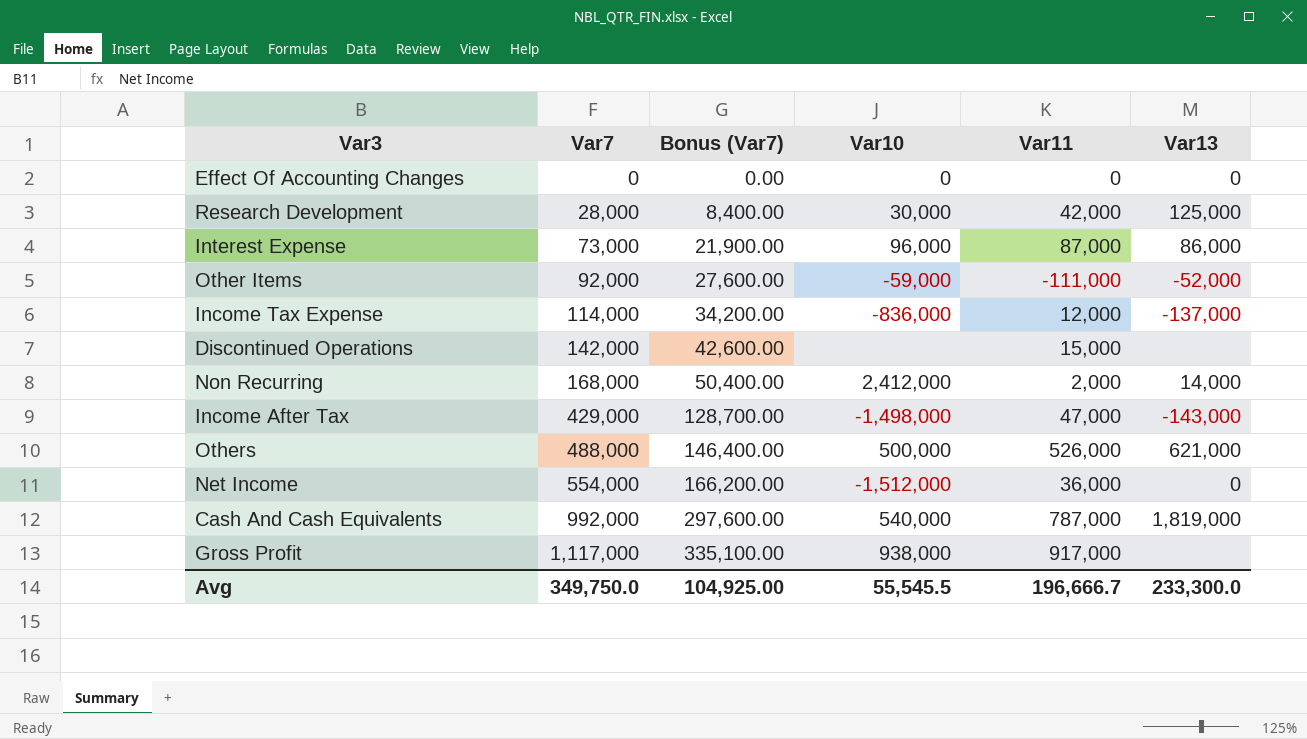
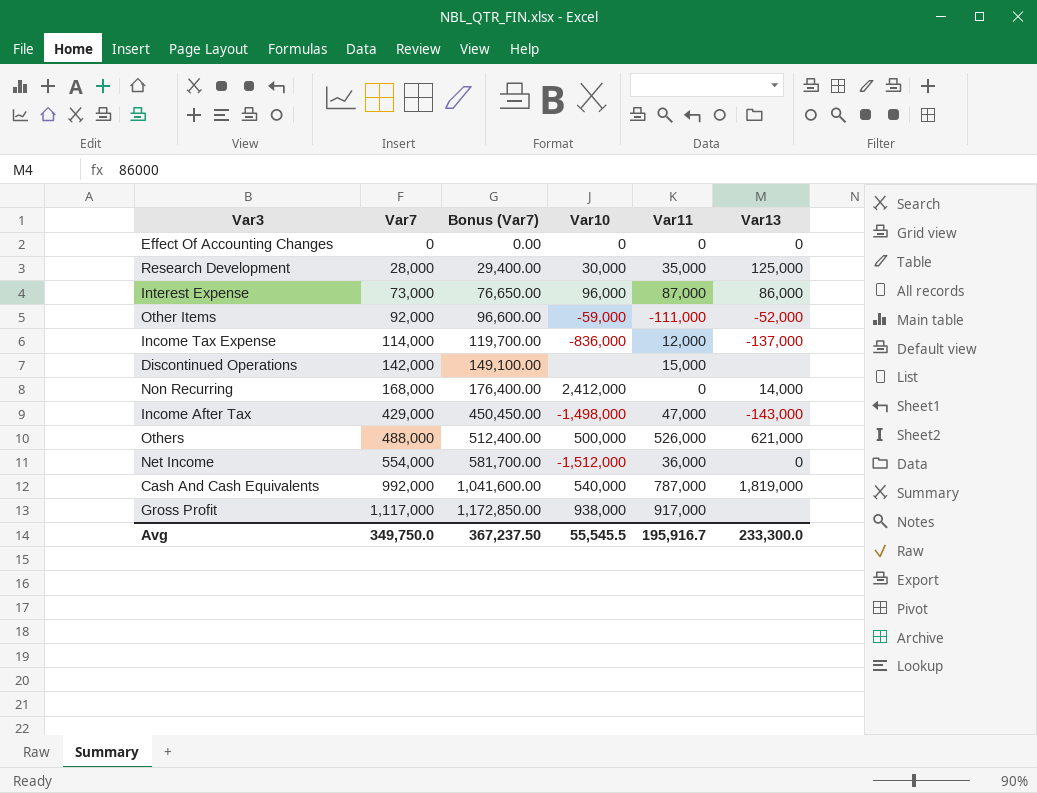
column Bonus (Var7) | formula: [Var7] * 0.3 -> [Var7] * 1.05
Research Development | Var11: 42,000 -> 35,000
Non Recurring | Var11: 2,000 -> 0
Avg | Bonus (Var7): 104,925.00 -> 367,237.50
Avg | Var11: 196,666.7 -> 195,916.7

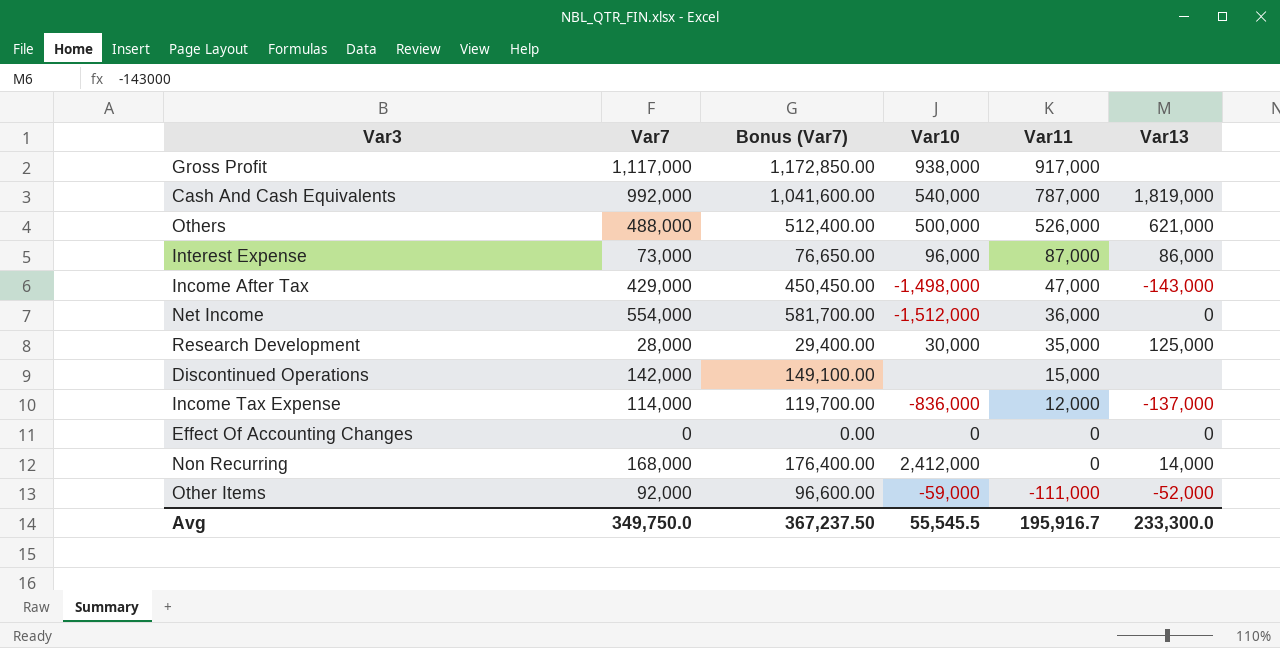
row order: Var7 ascending -> Var11 descending

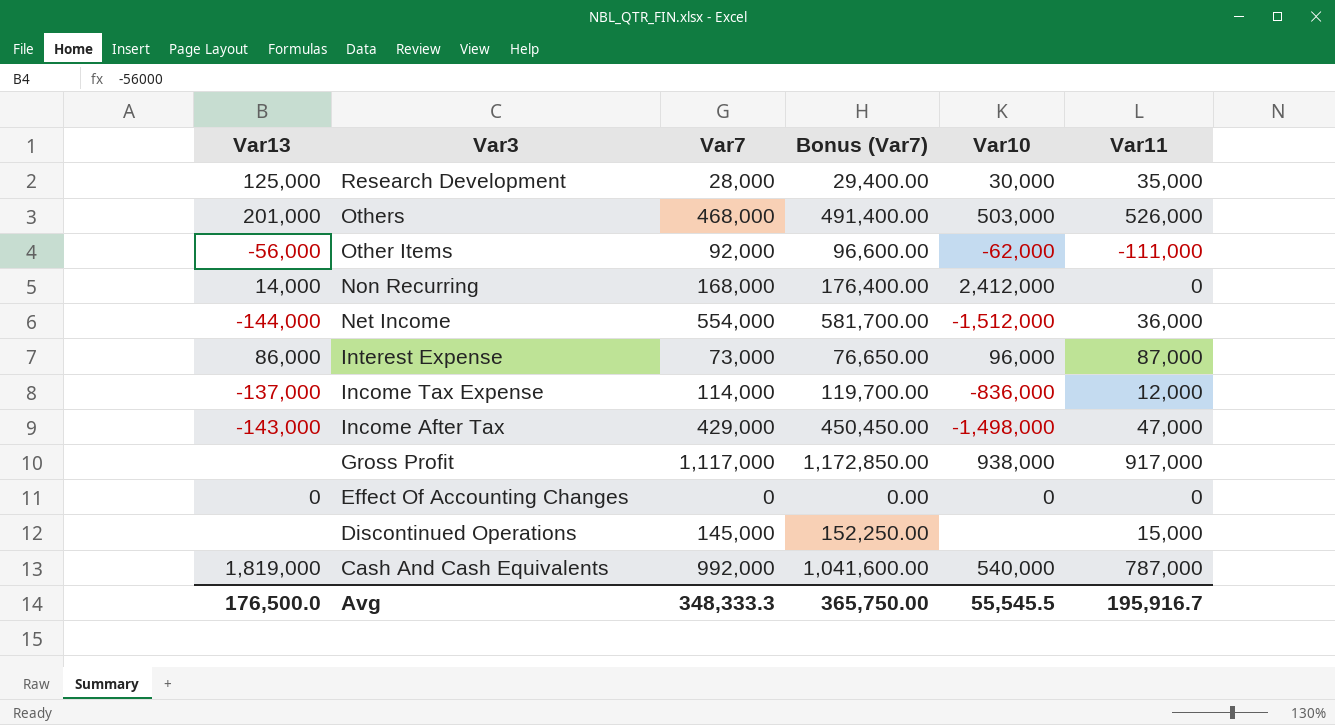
row order: Var11 descending -> Var3 descending
column Var13 | position: 6 -> 1
Others | Var13: 621,000 -> 201,000
Others | Var7: 488,000 -> 468,000
Others | Bonus (Var7): 512,400.00 -> 491,400.00
Others | Var10: 500,000 -> 503,000
Other Items | Var13: -52,000 -> -56,000
Other Items | Var10: -59,000 -> -62,000
Net Income | Var13: 0 -> -144,000
Discontinued Operations | Var7: 142,000 -> 145,000
Discontinued Operations | Bonus (Var7): 149,100.00 -> 152,250.00
Avg | Var13: 233,300.0 -> 176,500.0
Avg | Var7: 349,750.0 -> 348,333.3
Avg | Bonus (Var7): 367,237.50 -> 365,750.00

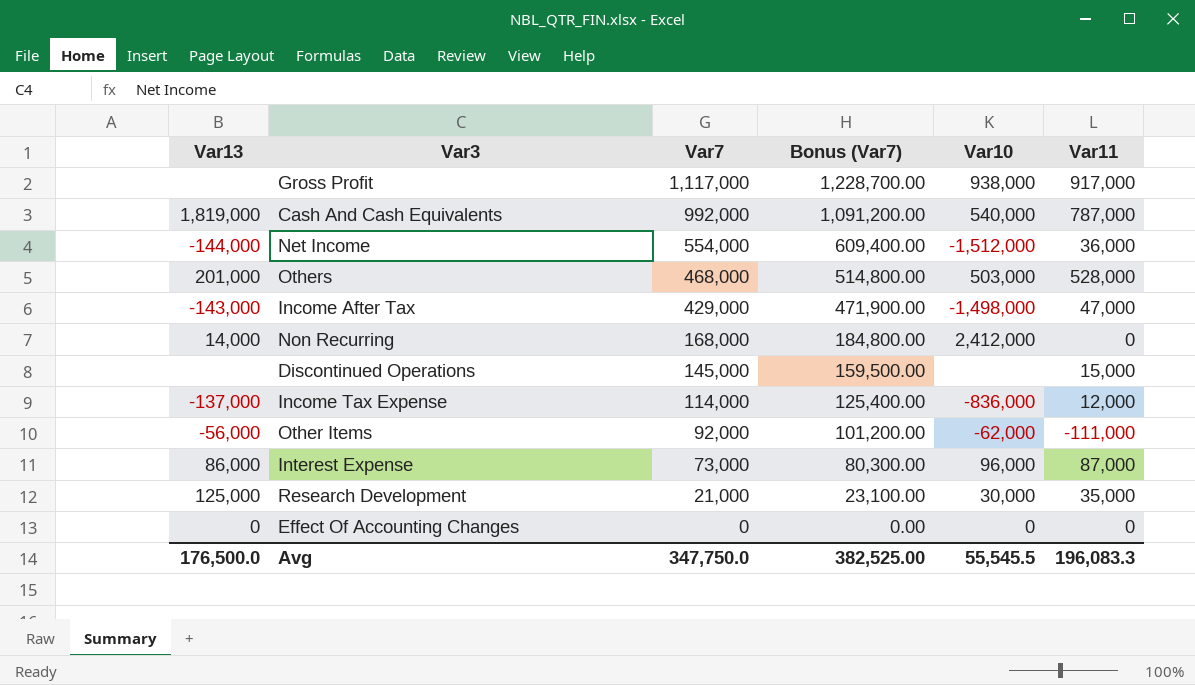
row order: Var3 descending -> Var7 descending
column Bonus (Var7) | formula: [Var7] * 1.05 -> [Var7] * 1.1
Others | Var11: 526,000 -> 528,000
Research Development | Var7: 28,000 -> 21,000
Avg | Var7: 348,333.3 -> 347,750.0
Avg | Bonus (Var7): 365,750.00 -> 382,525.00
Avg | Var11: 195,916.7 -> 196,083.3

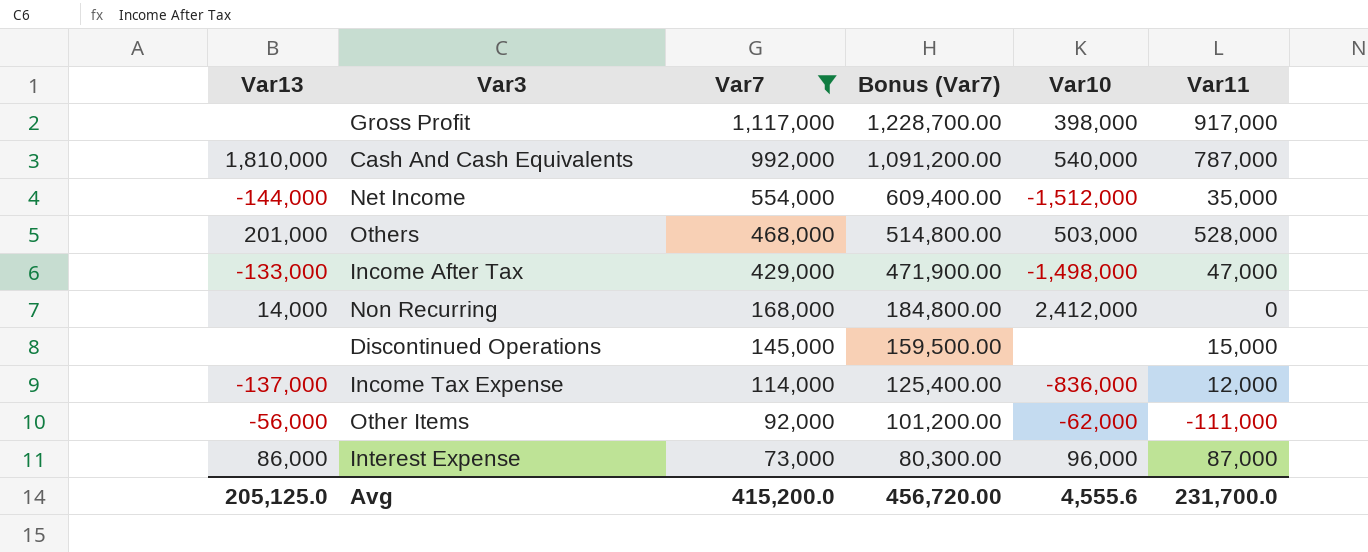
filter: none -> Var7 >= 73,000
Gross Profit | Var10: 938,000 -> 398,000
Cash And Cash Equivalents | Var13: 1,819,000 -> 1,810,000
Net Income | Var11: 36,000 -> 35,000
Income After Tax | Var13: -143,000 -> -133,000
Avg | Var13: 176,500.0 -> 205,125.0
Avg | Var7: 347,750.0 -> 415,200.0
Avg | Bonus (Var7): 382,525.00 -> 456,720.00
Avg | Var10: 55,545.5 -> 4,555.6
Avg | Var11: 196,083.3 -> 231,700.0

